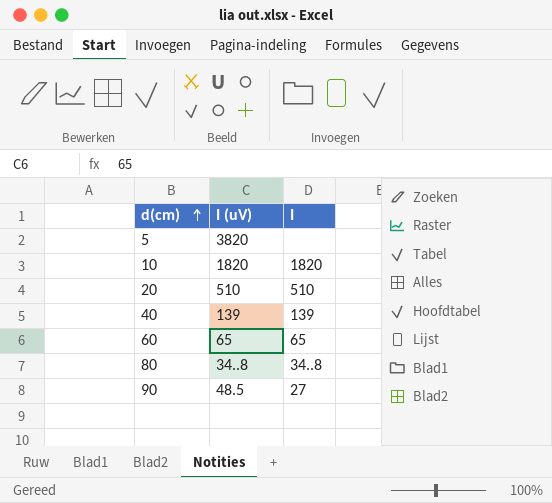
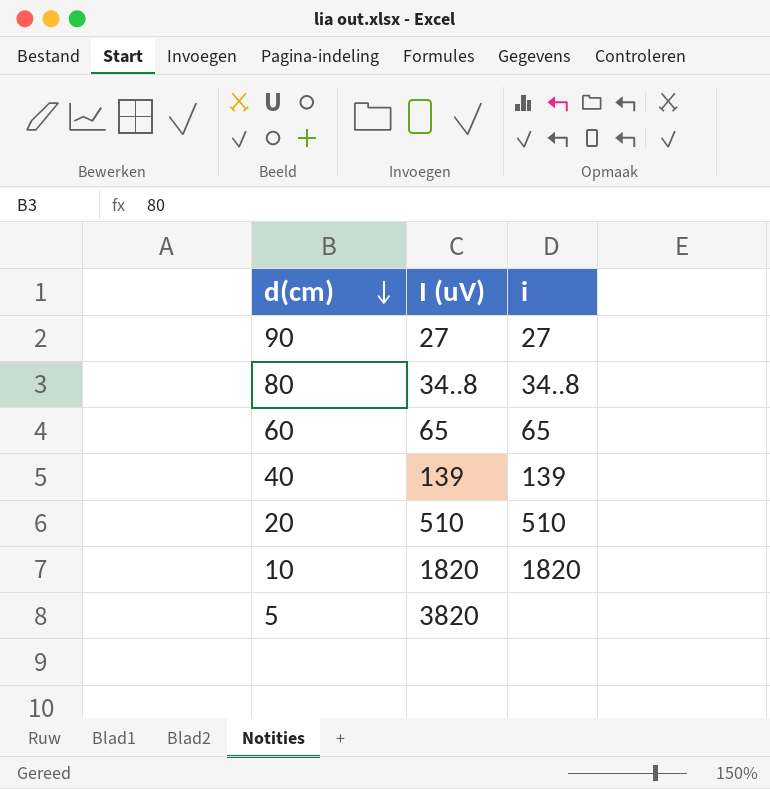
row order: d(cm) ascending -> d(cm) descending
column name: I -> i
90 | I (uV): 48.5 -> 27

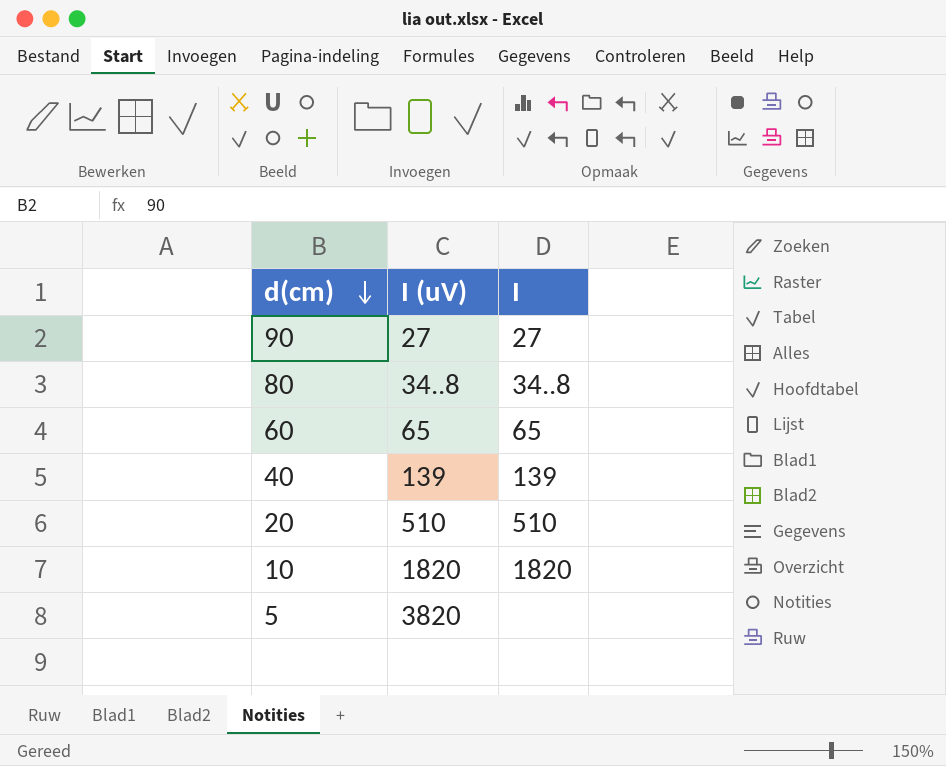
column name: i -> I

